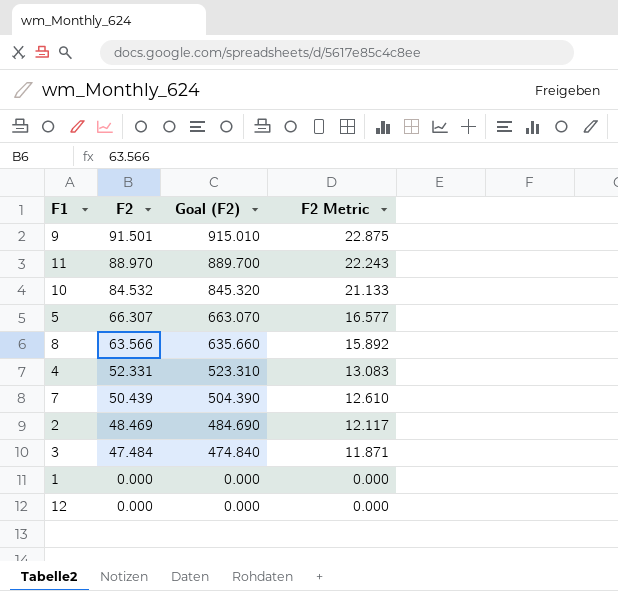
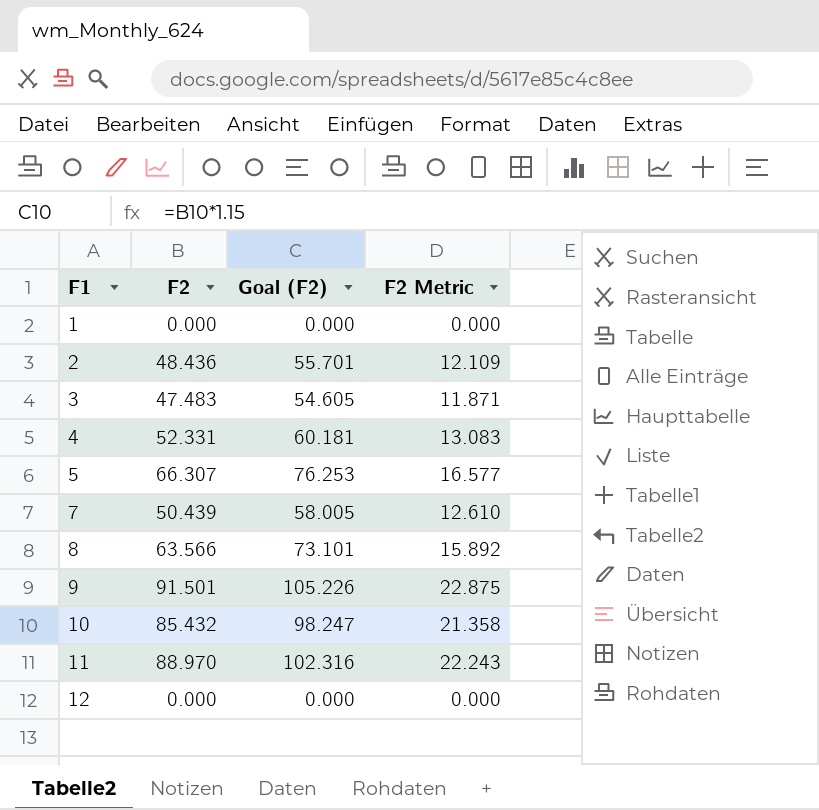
row order: F2 descending -> F1 ascending
column Goal (F2) | formula: [F2] * 10 -> [F2] * 1.15
2 | F2: 48.469 -> 48.436
2 | F2 Metric: 12.117 -> 12.109
3 | F2: 47.484 -> 47.483
10 | F2: 84.532 -> 85.432
10 | F2 Metric: 21.133 -> 21.358

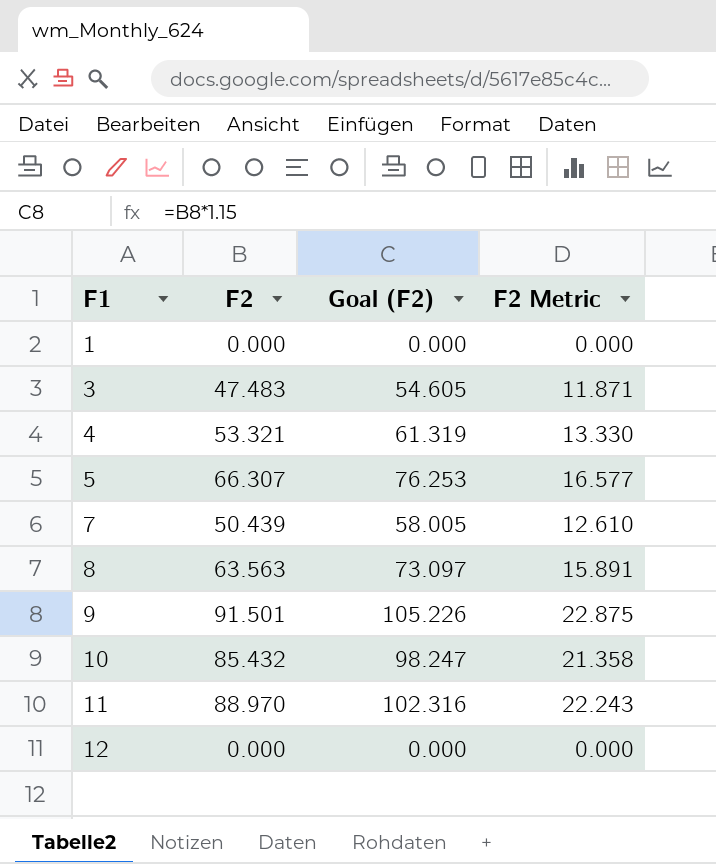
row 2: 48.436 | 55.701 | 12.109 -> none
4 | F2: 52.331 -> 53.321
4 | Goal (F2): 60.181 -> 61.319
4 | F2 Metric: 13.083 -> 13.330
8 | F2: 63.566 -> 63.563
8 | Goal (F2): 73.101 -> 73.097
8 | F2 Metric: 15.892 -> 15.891

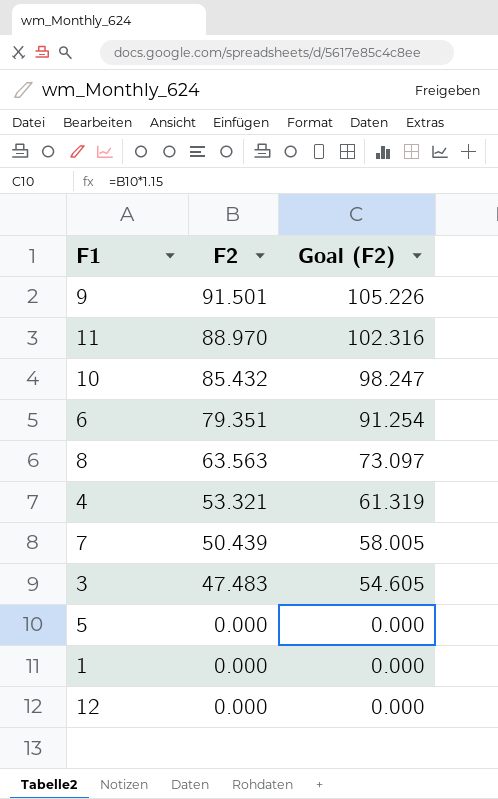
row order: F1 ascending -> F2 descending
column F2 Metric | formula: [F2] * 0.25 -> none
row 6: none -> 79.351 | 91.254
5 | F2: 66.307 -> 0.000
5 | Goal (F2): 76.253 -> 0.000

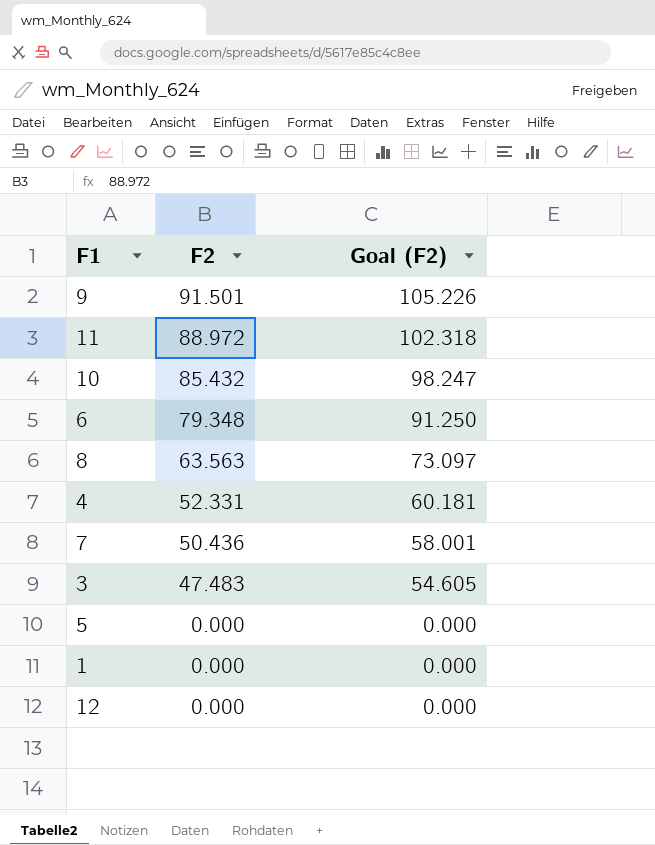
11 | F2: 88.970 -> 88.972
11 | Goal (F2): 102.316 -> 102.318
6 | F2: 79.351 -> 79.348
6 | Goal (F2): 91.254 -> 91.250
4 | F2: 53.321 -> 52.331
4 | Goal (F2): 61.319 -> 60.181
7 | F2: 50.439 -> 50.436
7 | Goal (F2): 58.005 -> 58.001

